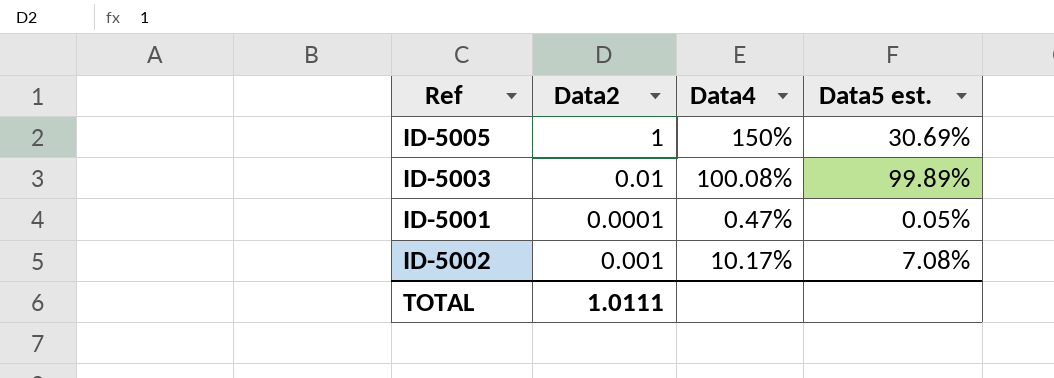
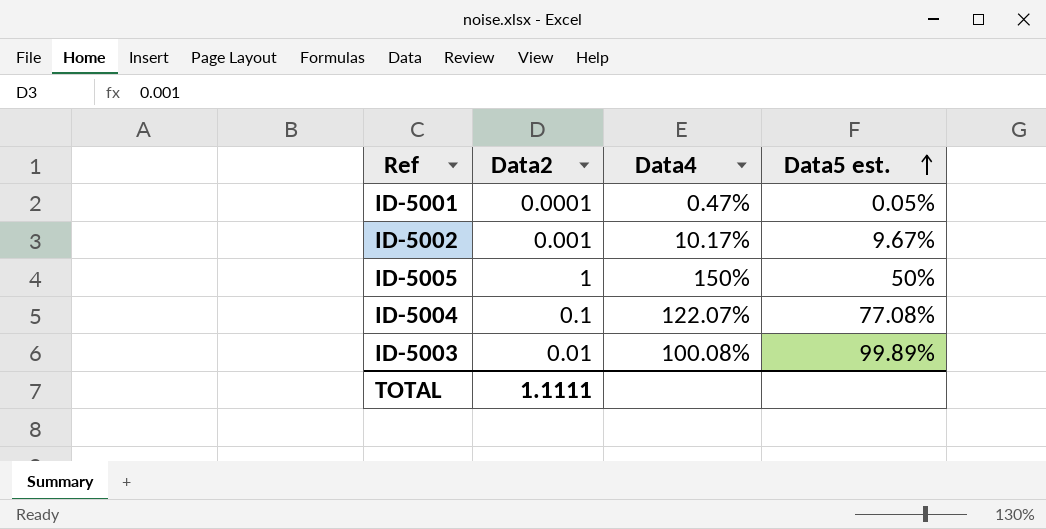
row order: none -> Data5 est. ascending
ID-5002 | Data5 est.: 7.08% -> 9.67%
ID-5005 | Data5 est.: 30.69% -> 50%
row ID-5004: none -> 0.1 | 122.07% | 77.08%
TOTAL | Data2: 1.0111 -> 1.1111

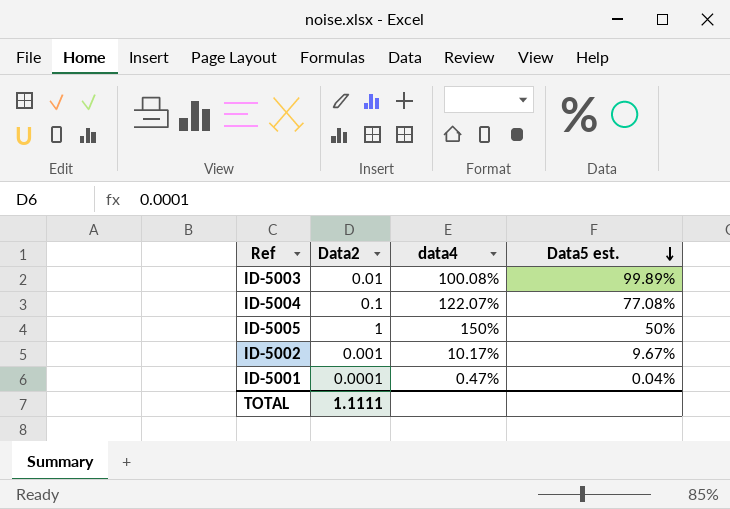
row order: Data5 est. ascending -> Data5 est. descending
column name: Data4 -> data4
ID-5001 | Data5 est.: 0.05% -> 0.04%

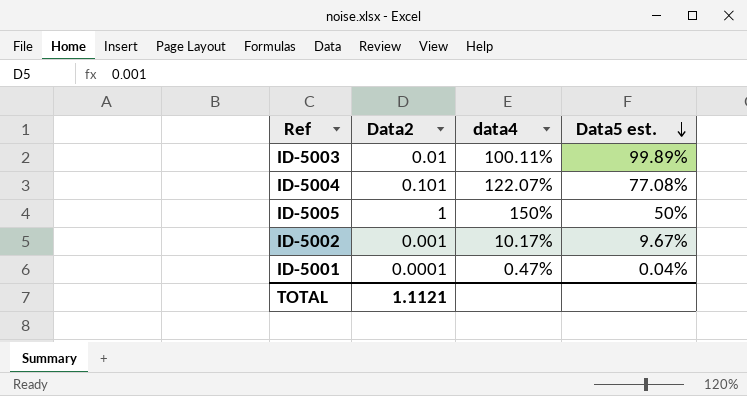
ID-5003 | data4: 100.08% -> 100.11%
ID-5004 | Data2: 0.1 -> 0.101
TOTAL | Data2: 1.1111 -> 1.1121

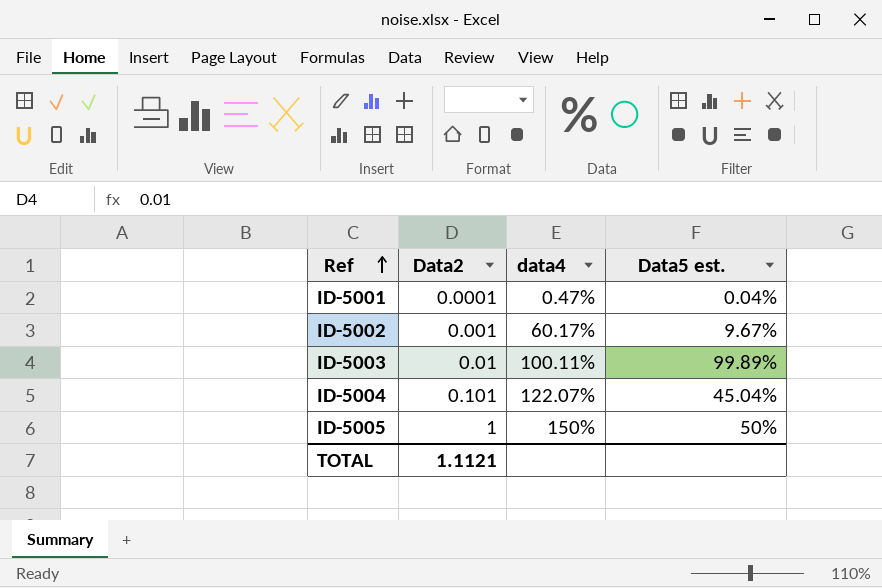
row order: Data5 est. descending -> Ref ascending
ID-5002 | data4: 10.17% -> 60.17%
ID-5004 | Data5 est.: 77.08% -> 45.04%

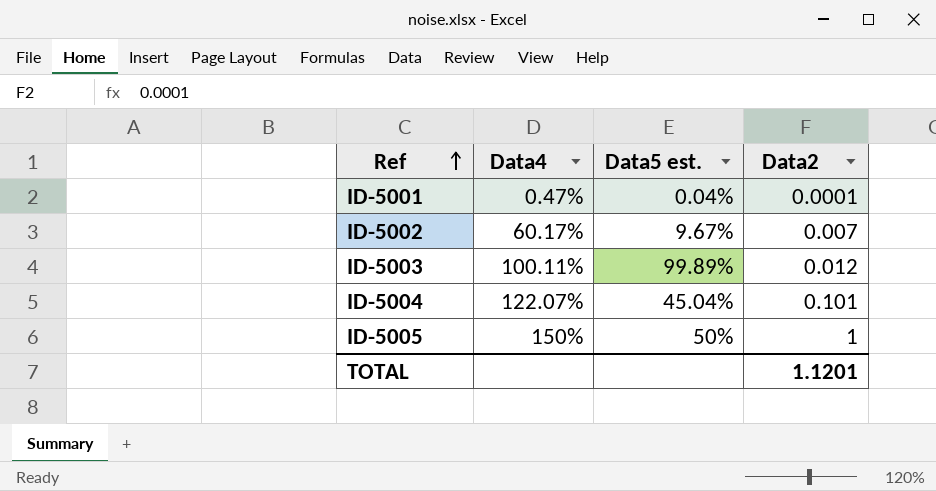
column name: data4 -> Data4
column Data2 | position: 2 -> 4
ID-5002 | Data2: 0.001 -> 0.007
ID-5003 | Data2: 0.01 -> 0.012
TOTAL | Data2: 1.1121 -> 1.1201

